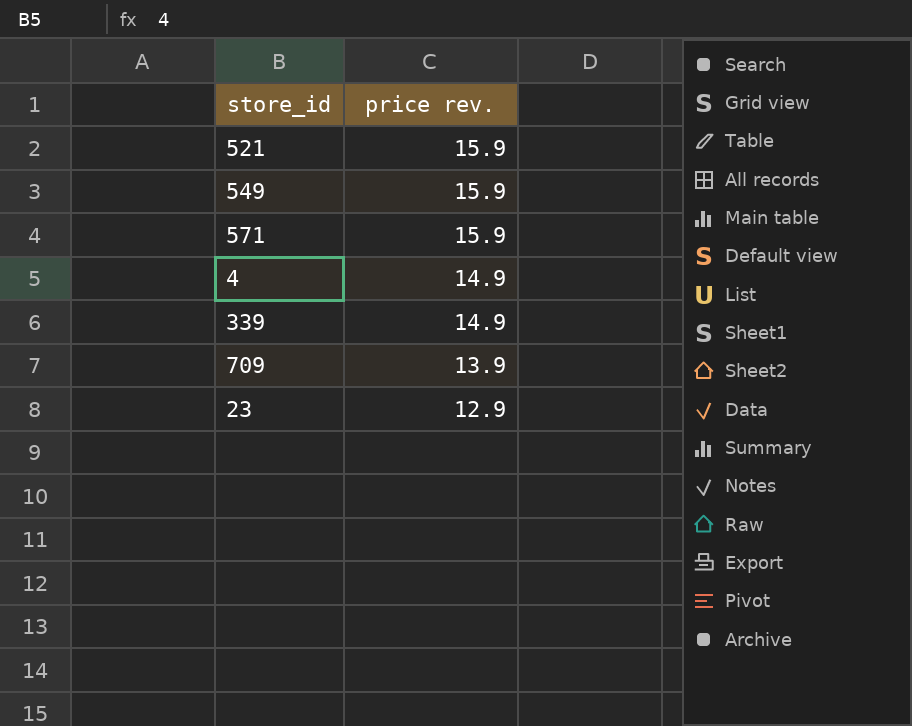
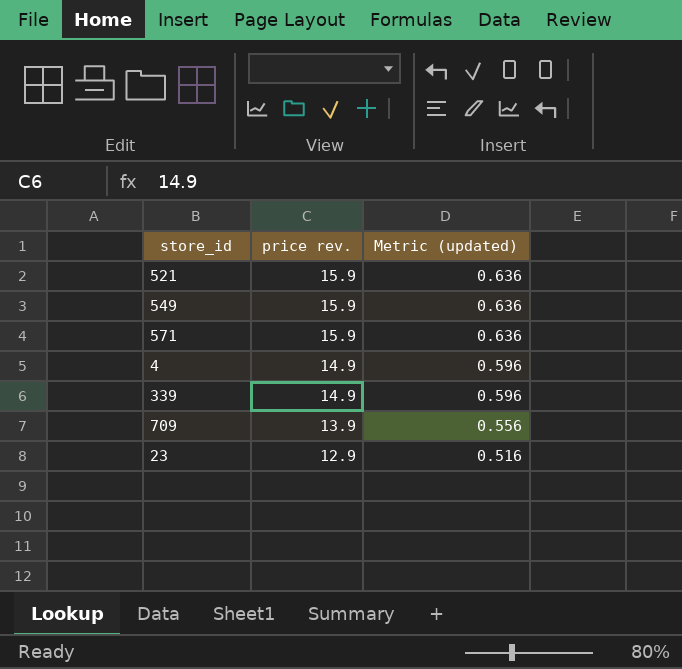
column Metric (updated) | formula: none -> [price rev.] * 0.04

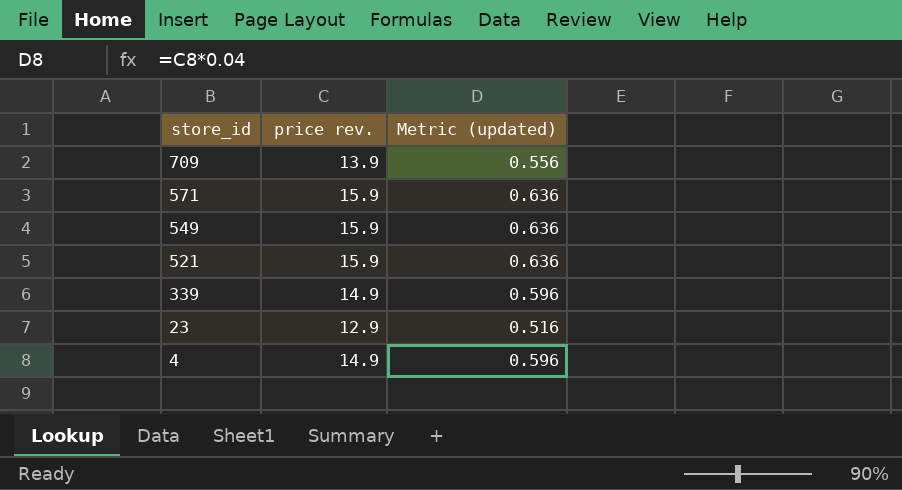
row order: price rev. descending -> store_id descending

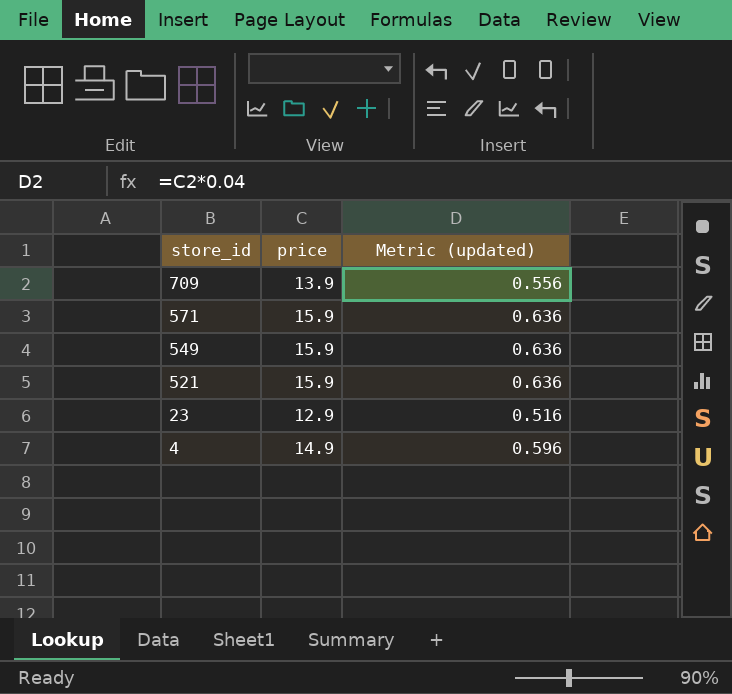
column name: price rev. -> price
row 339: 14.9 | 0.596 -> none

